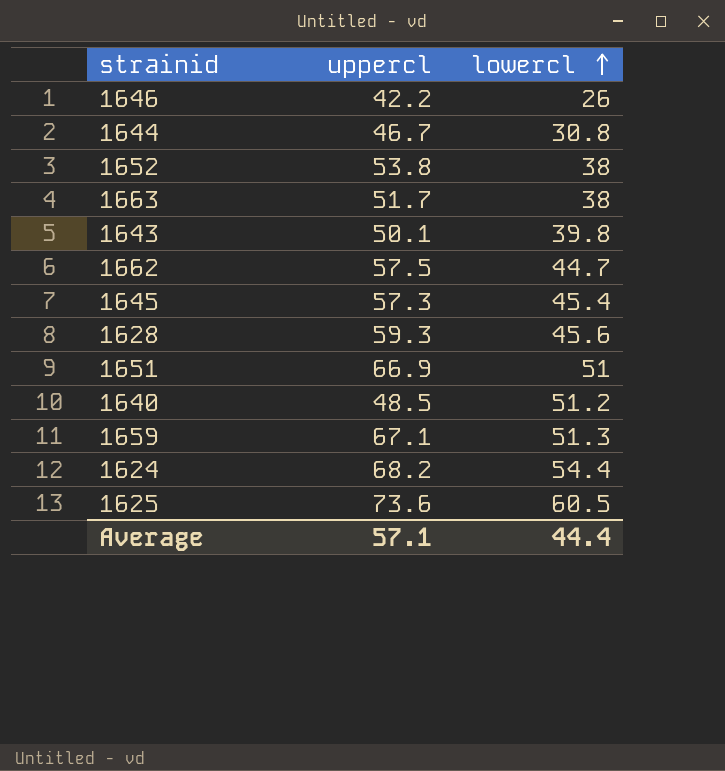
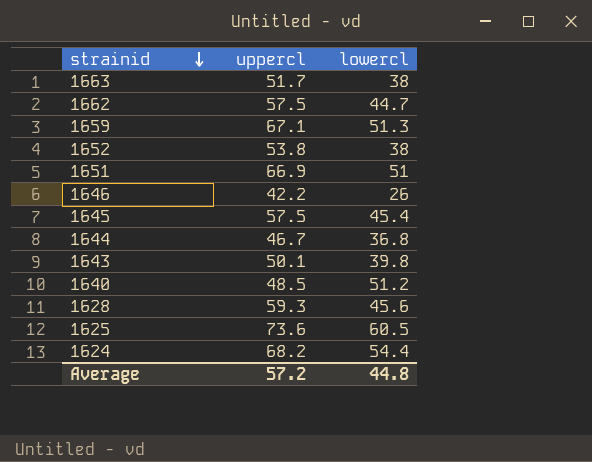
row order: lowercl ascending -> strainid descending
1645 | uppercl: 57.3 -> 57.5
1644 | lowercl: 30.8 -> 36.8
Average | uppercl: 57.1 -> 57.2
Average | lowercl: 44.4 -> 44.8

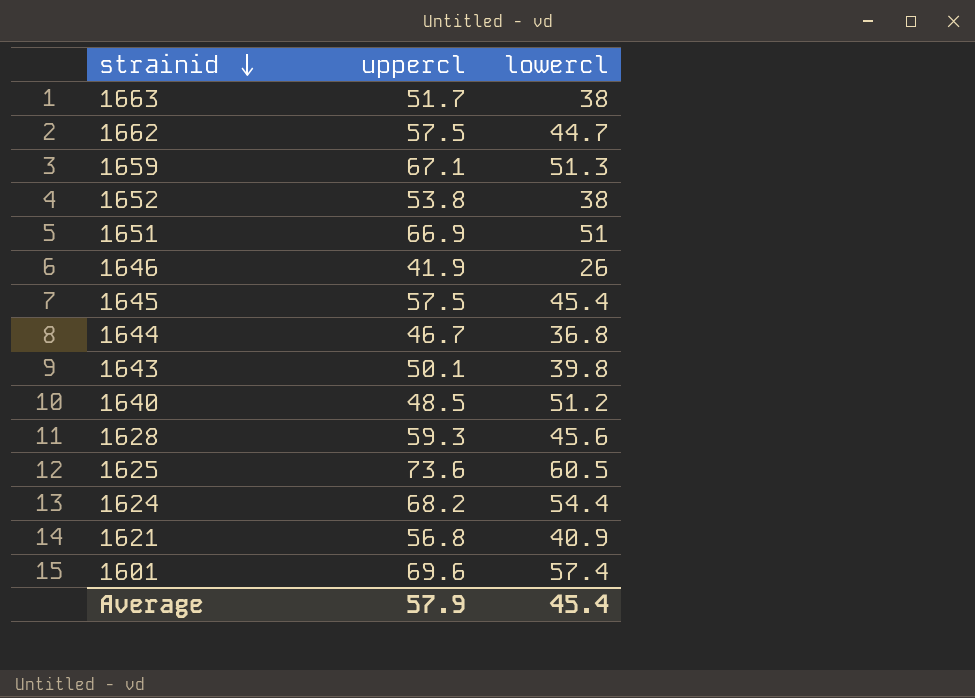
1646 | uppercl: 42.2 -> 41.9
row 1621: none -> 56.8 | 40.9
row 1601: none -> 69.6 | 57.4
Average | uppercl: 57.2 -> 57.9
Average | lowercl: 44.8 -> 45.4

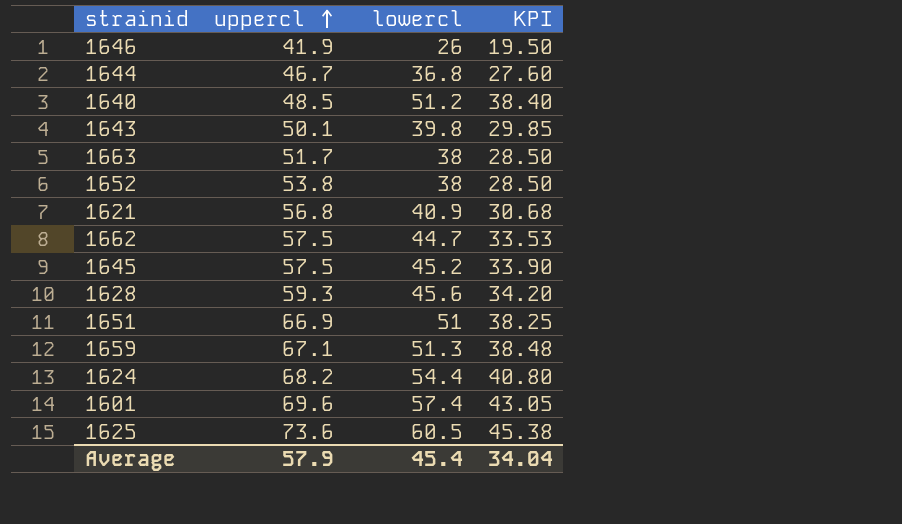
row order: strainid descending -> uppercl ascending
column KPI | formula: none -> [lowercl] * 0.75
1645 | lowercl: 45.4 -> 45.2

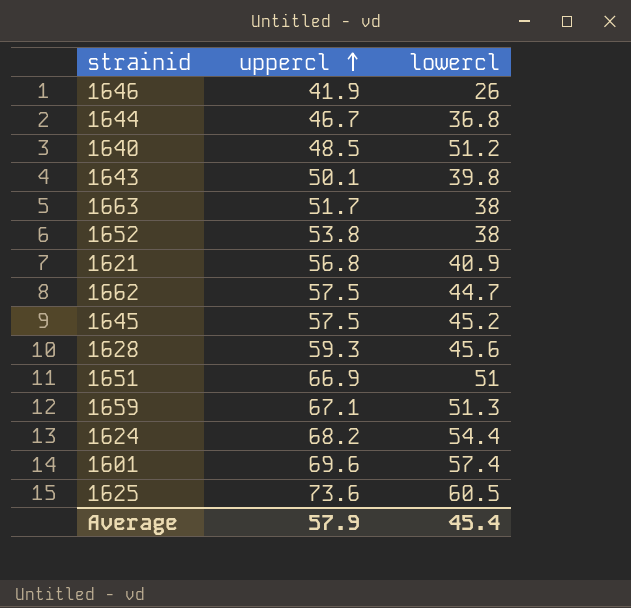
column KPI | formula: [lowercl] * 0.75 -> none

